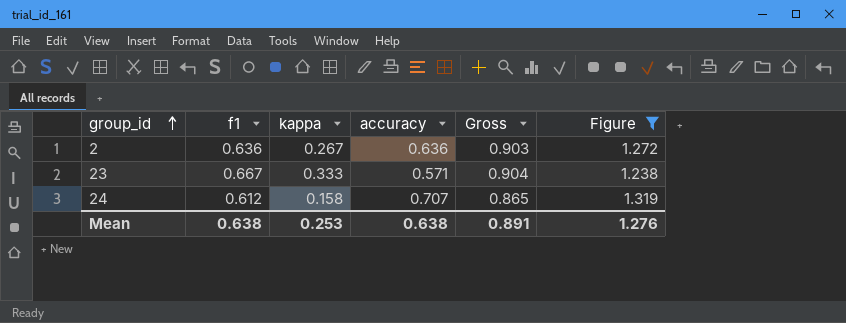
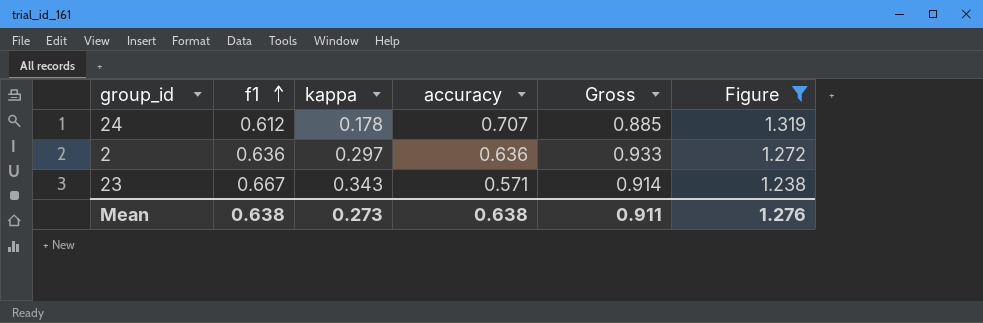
row order: group_id ascending -> f1 ascending
24 | kappa: 0.158 -> 0.178
24 | Gross: 0.865 -> 0.885
2 | kappa: 0.267 -> 0.297
2 | Gross: 0.903 -> 0.933
23 | kappa: 0.333 -> 0.343
23 | Gross: 0.904 -> 0.914
Mean | kappa: 0.253 -> 0.273
Mean | Gross: 0.891 -> 0.911

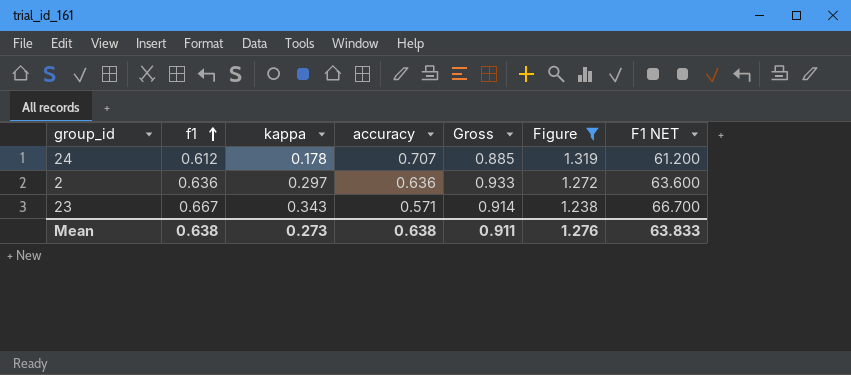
column F1 NET | formula: none -> [f1] * 100

